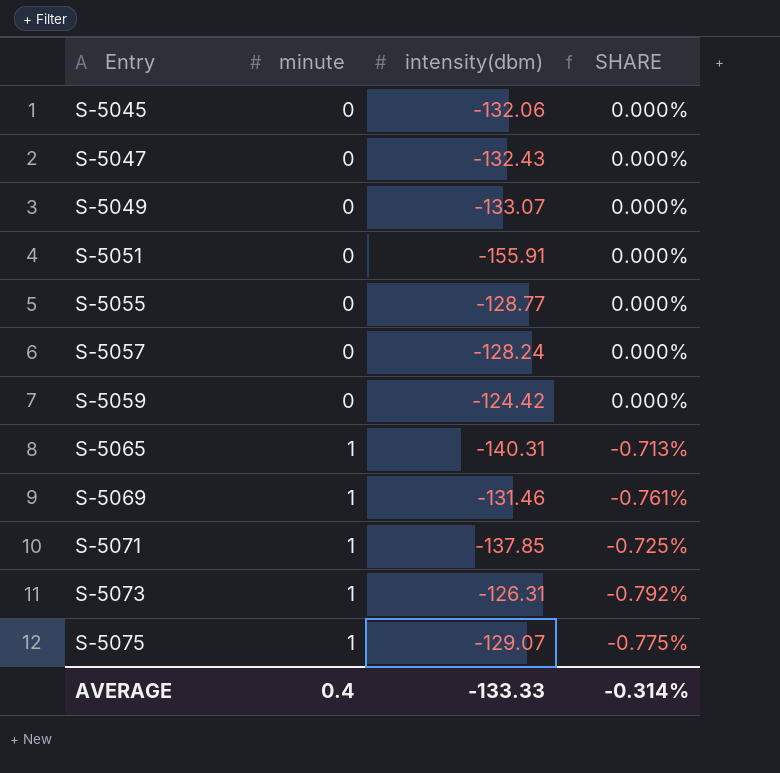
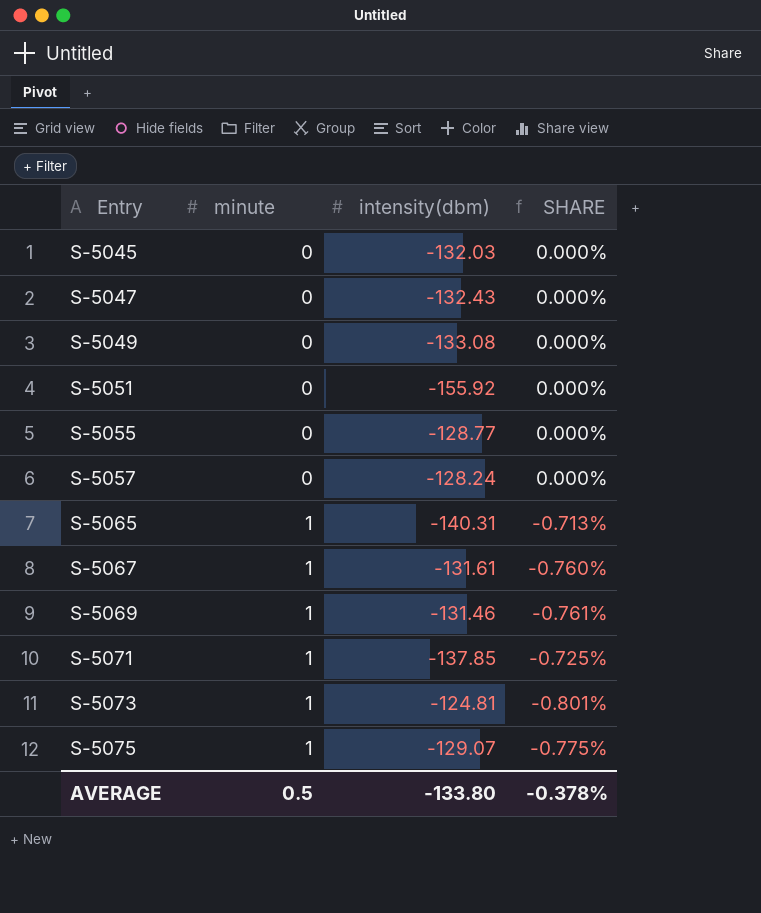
row S-5059: 0 | -124.42 | 0.000% -> none
S-5045 | intensity(dbm): -132.06 -> -132.03
S-5049 | intensity(dbm): -133.07 -> -133.08
S-5051 | intensity(dbm): -155.91 -> -155.92
row S-5067: none -> 1 | -131.61 | -0.760%
S-5073 | intensity(dbm): -126.31 -> -124.81
S-5073 | SHARE: -0.792% -> -0.801%
AVERAGE | minute: 0.4 -> 0.5
AVERAGE | intensity(dbm): -133.33 -> -133.80
AVERAGE | SHARE: -0.314% -> -0.378%

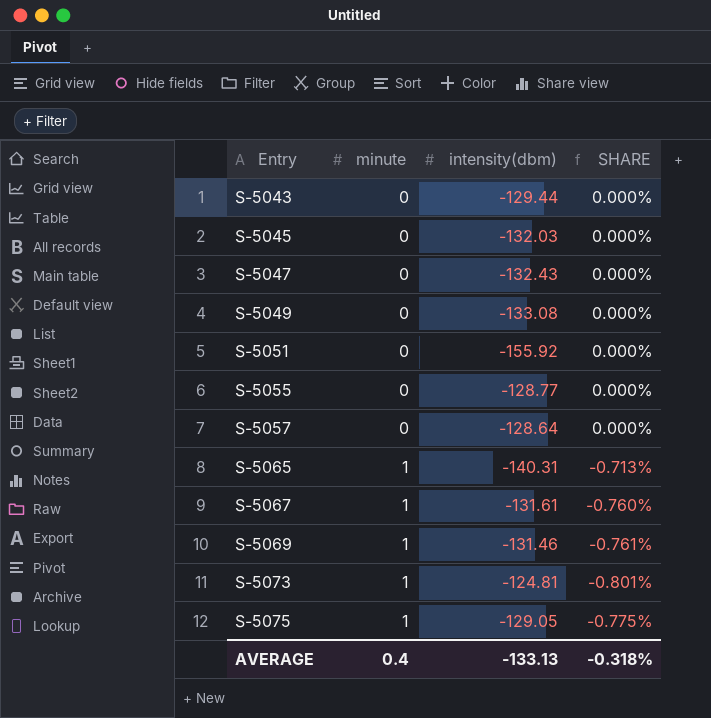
row S-5071: 1 | -137.85 | -0.725% -> none
row S-5043: none -> 0 | -129.44 | 0.000%
S-5057 | intensity(dbm): -128.24 -> -128.64
S-5075 | intensity(dbm): -129.07 -> -129.05
AVERAGE | minute: 0.5 -> 0.4
AVERAGE | intensity(dbm): -133.80 -> -133.13
AVERAGE | SHARE: -0.378% -> -0.318%

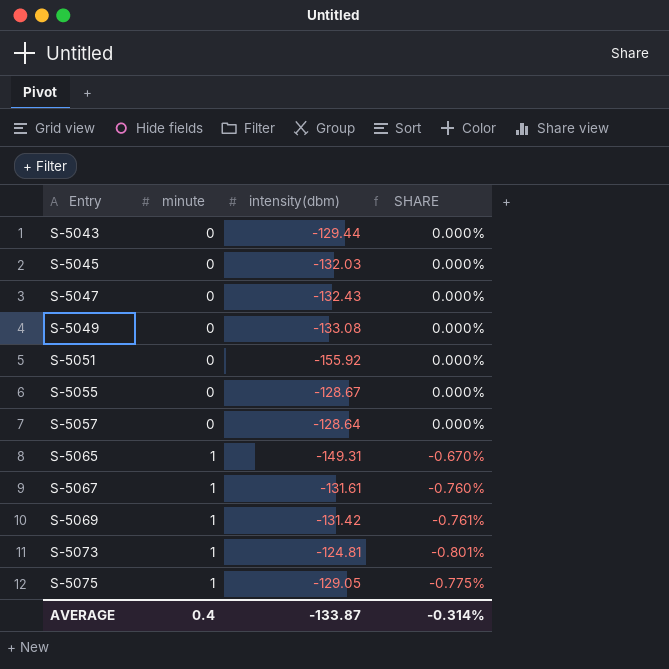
S-5055 | intensity(dbm): -128.77 -> -128.67
S-5065 | intensity(dbm): -140.31 -> -149.31
S-5065 | SHARE: -0.713% -> -0.670%
S-5069 | intensity(dbm): -131.46 -> -131.42
AVERAGE | intensity(dbm): -133.13 -> -133.87
AVERAGE | SHARE: -0.318% -> -0.314%

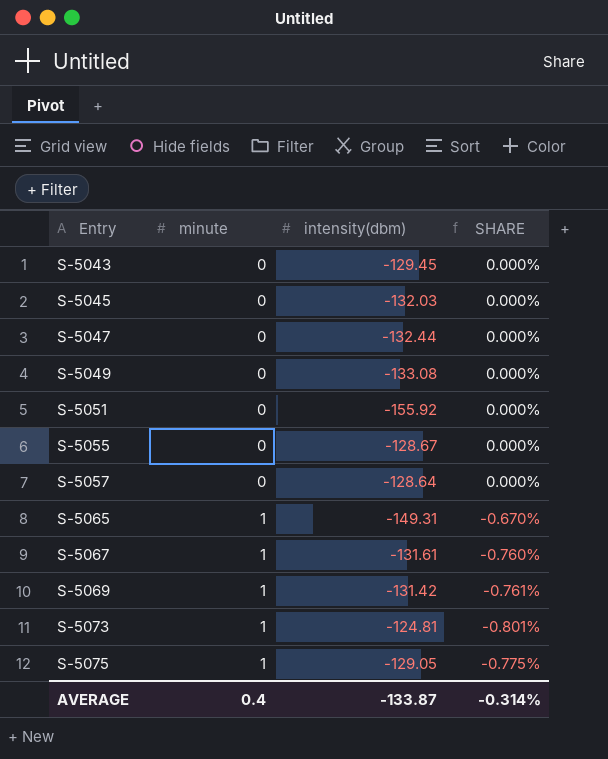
S-5043 | intensity(dbm): -129.44 -> -129.45
S-5047 | intensity(dbm): -132.43 -> -132.44

